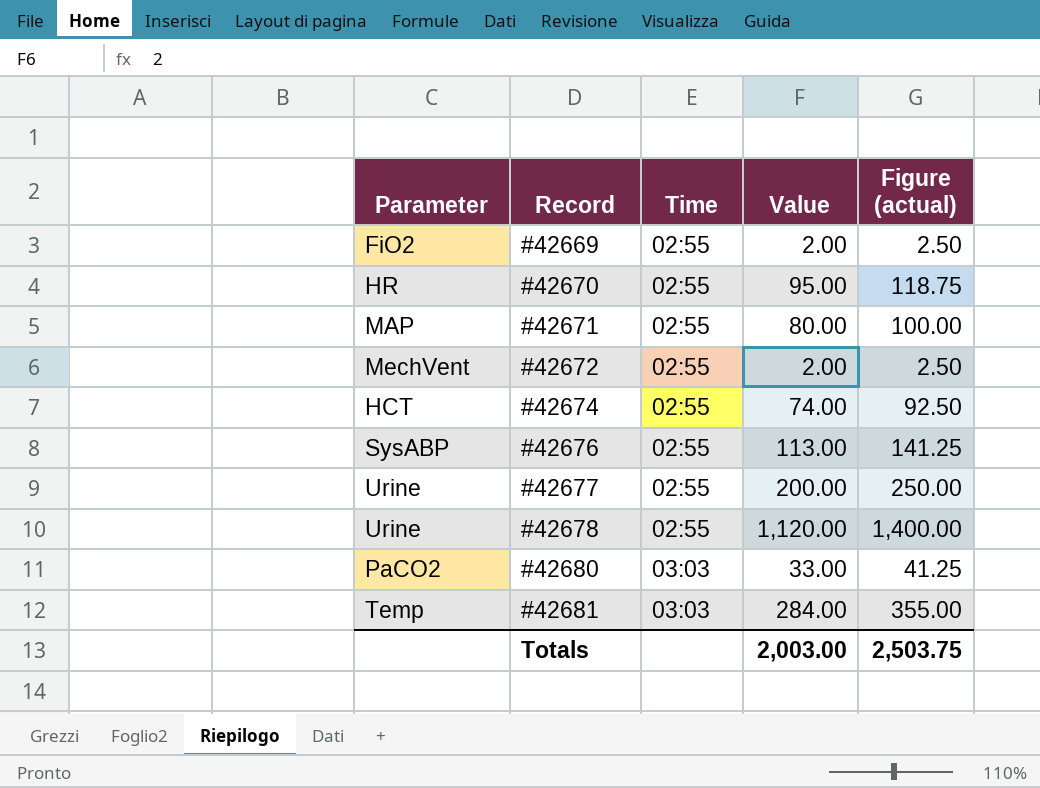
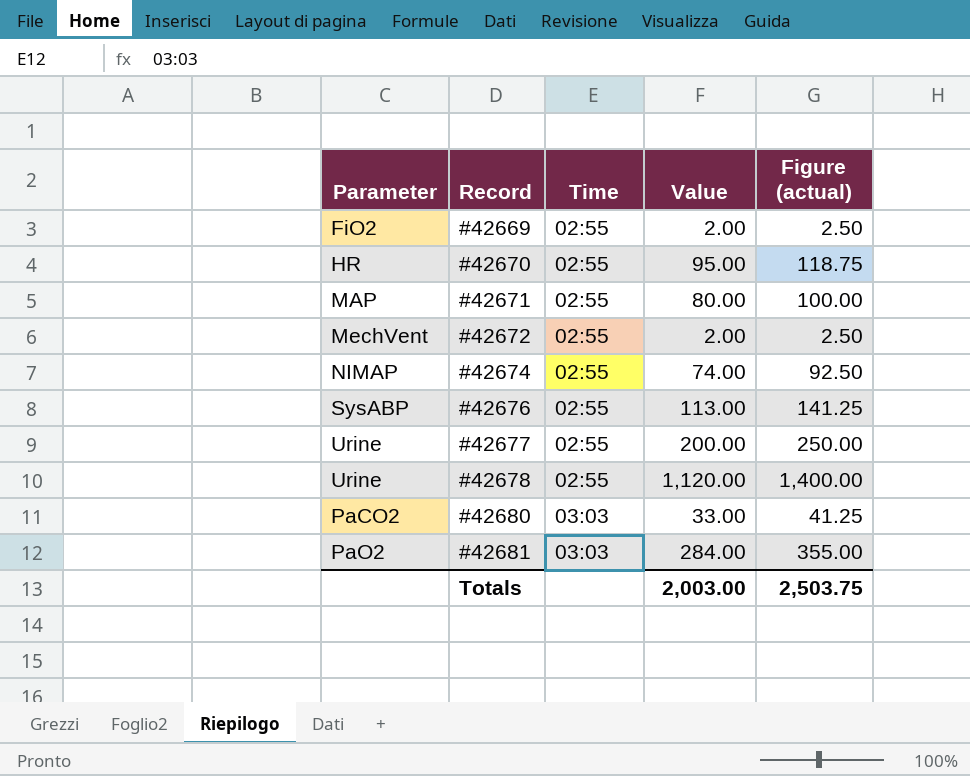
#42674 | Parameter: HCT -> NIMAP
#42681 | Parameter: Temp -> PaO2

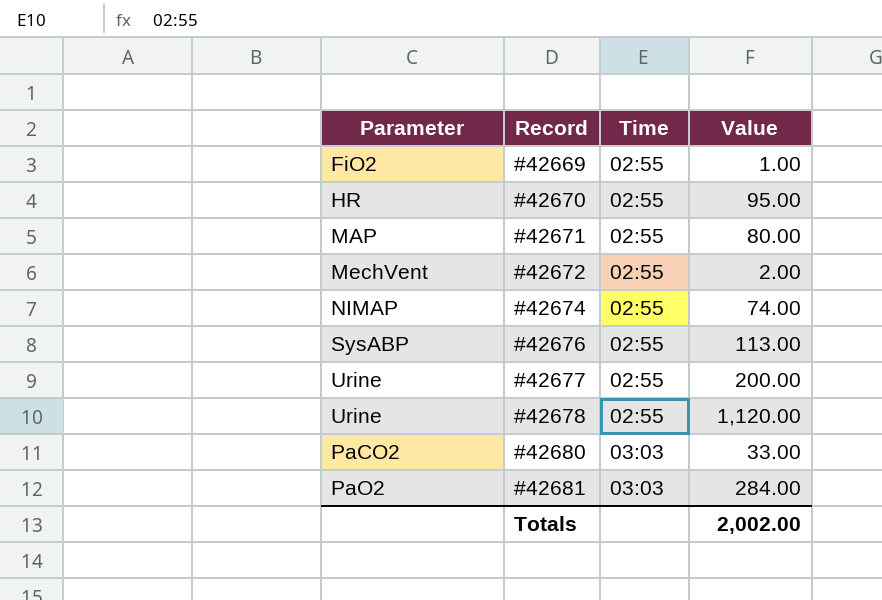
column Figure (actual) | formula: [Value] * 1.25 -> none
#42669 | Value: 2.00 -> 1.00
Totals | Value: 2,003.00 -> 2,002.00

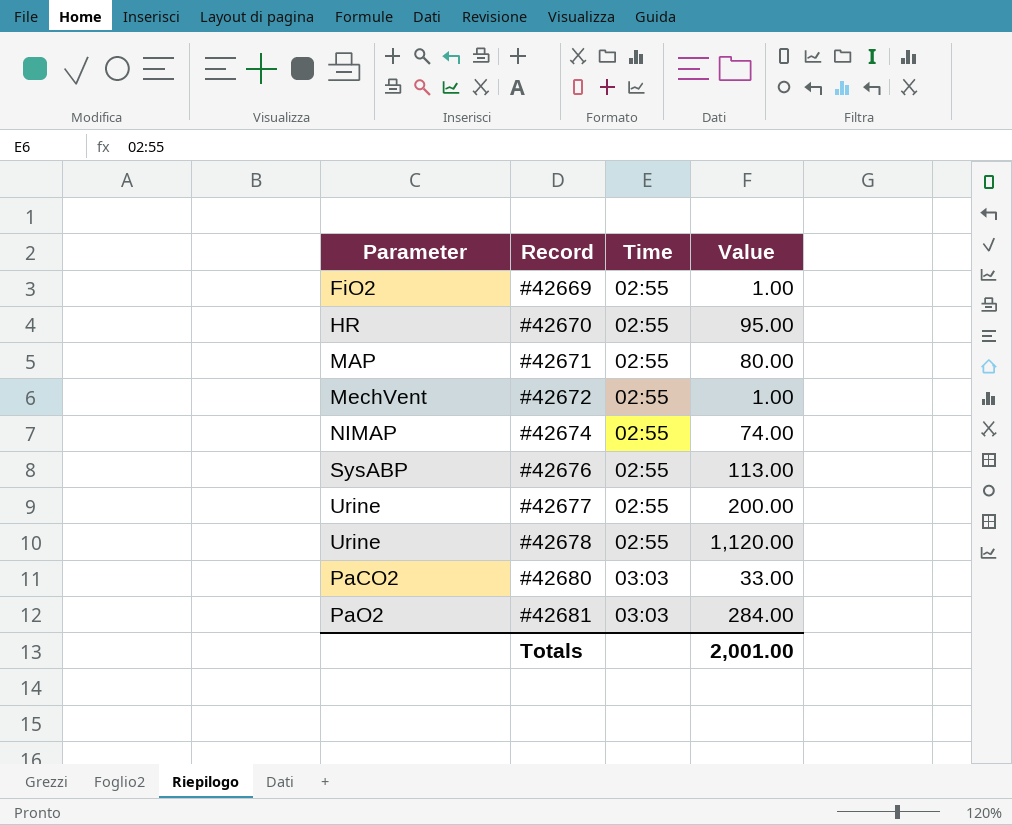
#42672 | Value: 2.00 -> 1.00
Totals | Value: 2,002.00 -> 2,001.00

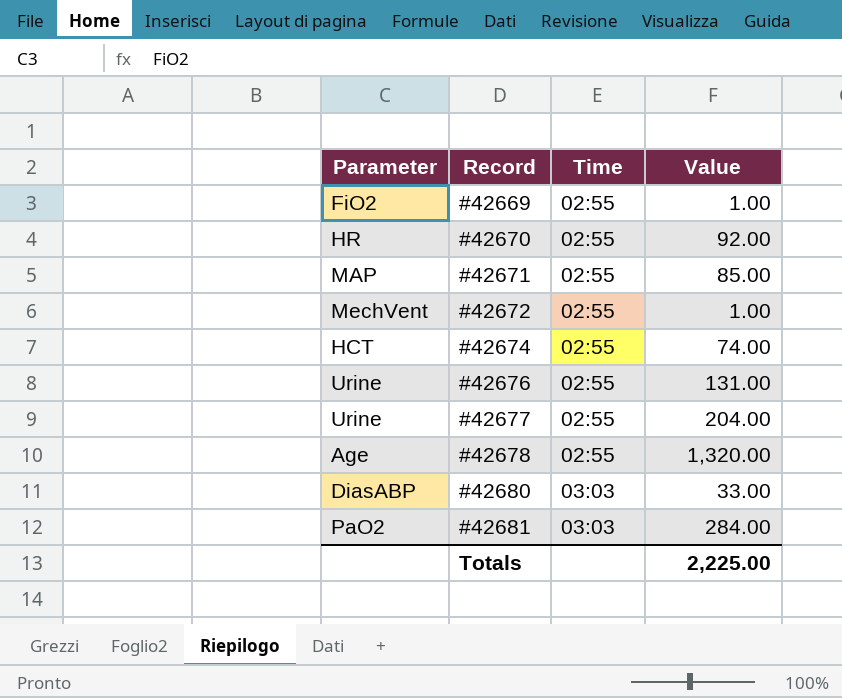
#42670 | Value: 95.00 -> 92.00
#42671 | Value: 80.00 -> 85.00
#42674 | Parameter: NIMAP -> HCT
#42676 | Parameter: SysABP -> Urine
#42676 | Value: 113.00 -> 131.00
#42677 | Value: 200.00 -> 204.00
#42678 | Parameter: Urine -> Age
#42678 | Value: 1,120.00 -> 1,320.00
#42680 | Parameter: PaCO2 -> DiasABP
Totals | Value: 2,001.00 -> 2,225.00

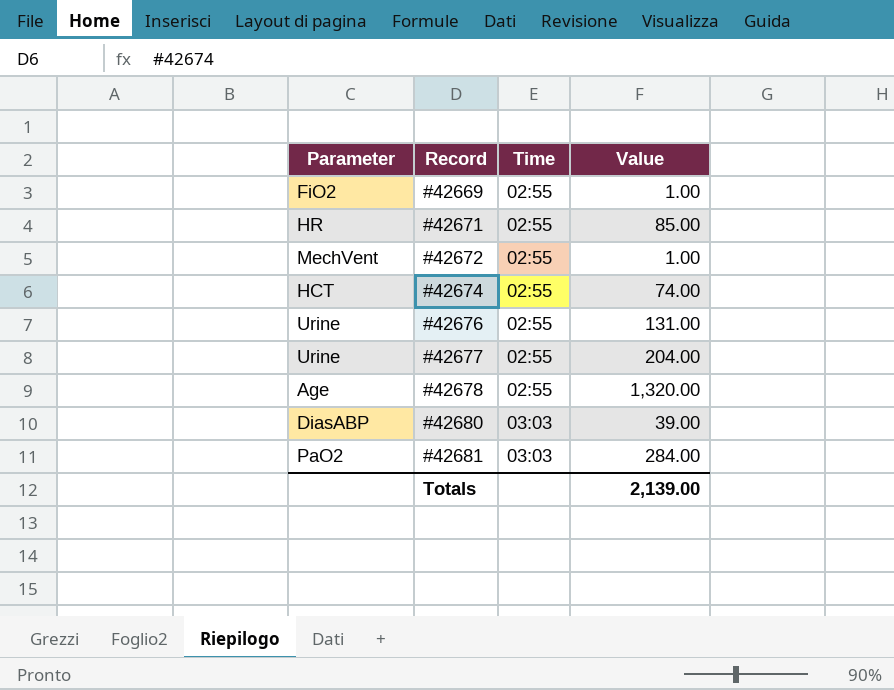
row #42670: HR | 02:55 | 92.00 -> none
#42671 | Parameter: MAP -> HR
#42680 | Value: 33.00 -> 39.00
Totals | Value: 2,225.00 -> 2,139.00

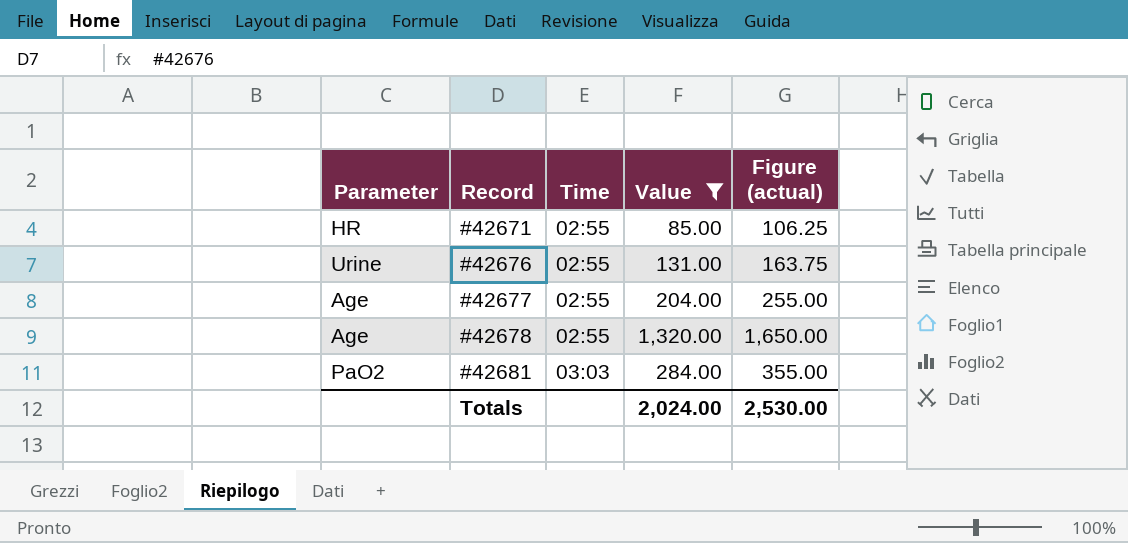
filter: none -> Value >= 85.00
column Figure (actual) | formula: none -> [Value] * 1.25
#42677 | Parameter: Urine -> Age
Totals | Value: 2,139.00 -> 2,024.00

